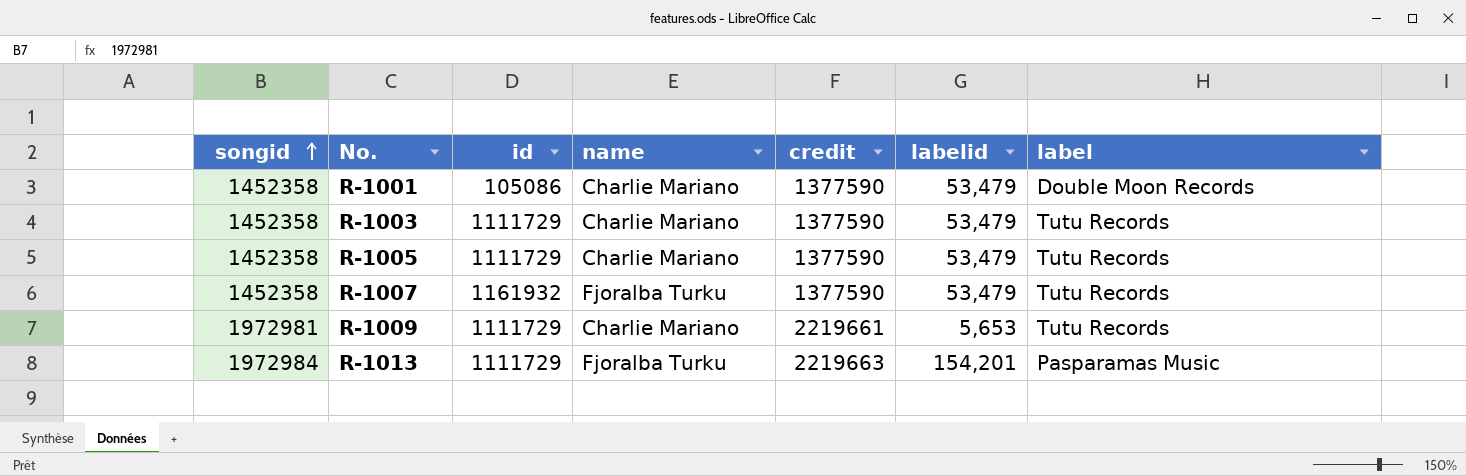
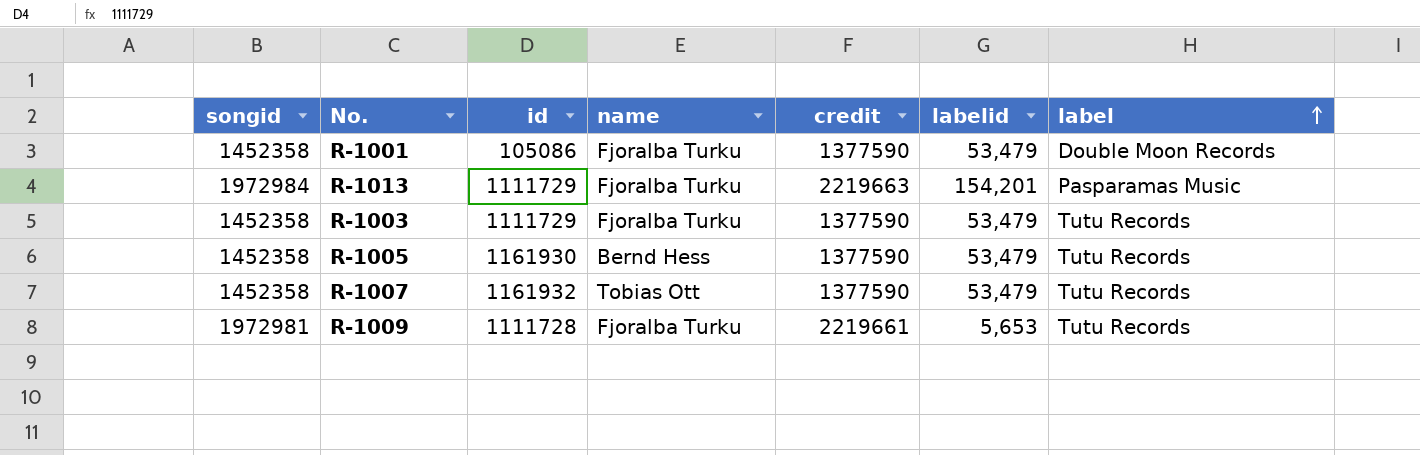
row order: songid ascending -> label ascending
R-1001 | name: Charlie Mariano -> Fjoralba Turku
R-1003 | name: Charlie Mariano -> Fjoralba Turku
R-1005 | id: 1111729 -> 1161930
R-1005 | name: Charlie Mariano -> Bernd Hess
R-1007 | name: Fjoralba Turku -> Tobias Ott
R-1009 | id: 1111729 -> 1111728
R-1009 | name: Charlie Mariano -> Fjoralba Turku

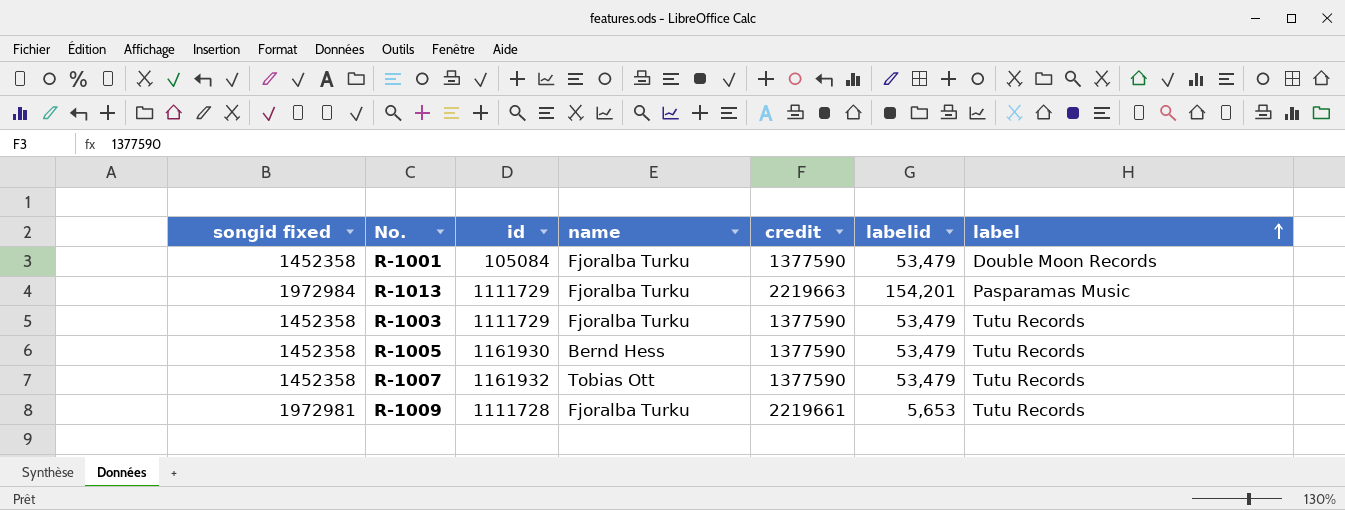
column name: songid -> songid fixed
R-1001 | id: 105086 -> 105084

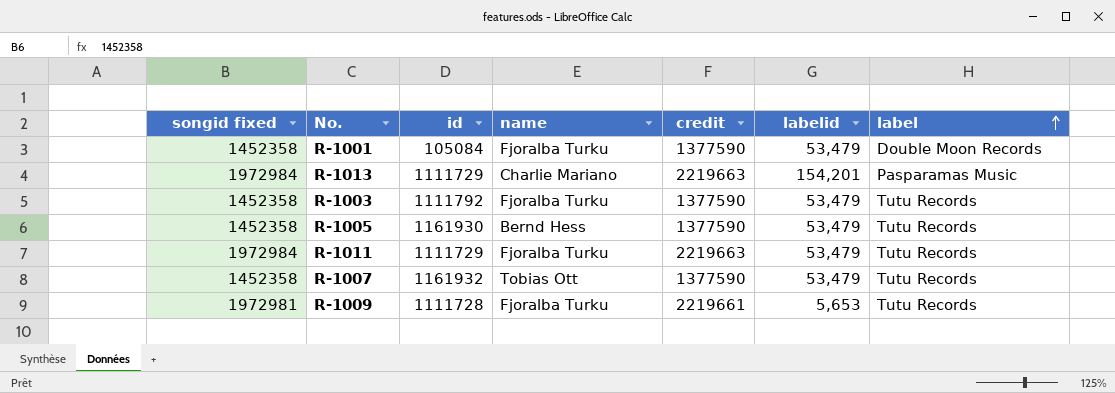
R-1013 | name: Fjoralba Turku -> Charlie Mariano
R-1003 | id: 1111729 -> 1111792
row R-1011: none -> 1972984 | 1111729 | Fjoralba Turku | 2219663 | 53,479 | Tutu Records

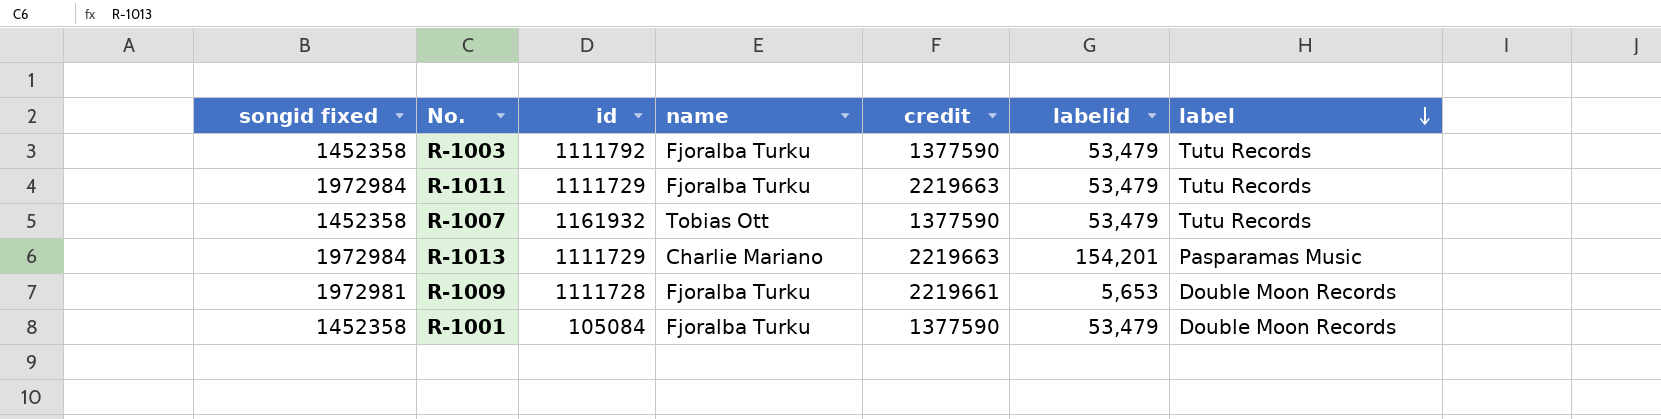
row order: label ascending -> label descending
row R-1005: 1452358 | 1161930 | Bernd Hess | 1377590 | 53,479 | Tutu Records -> none
R-1009 | label: Tutu Records -> Double Moon Records

